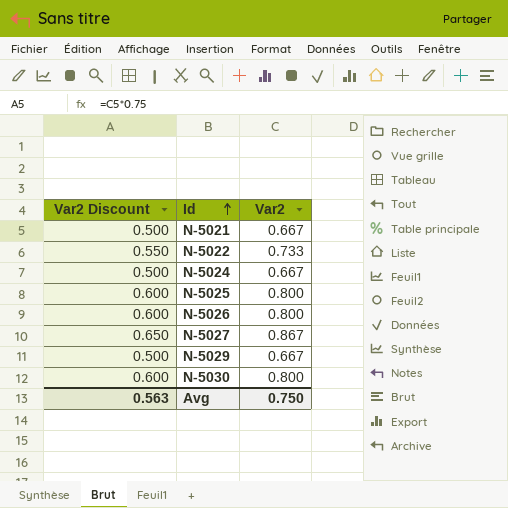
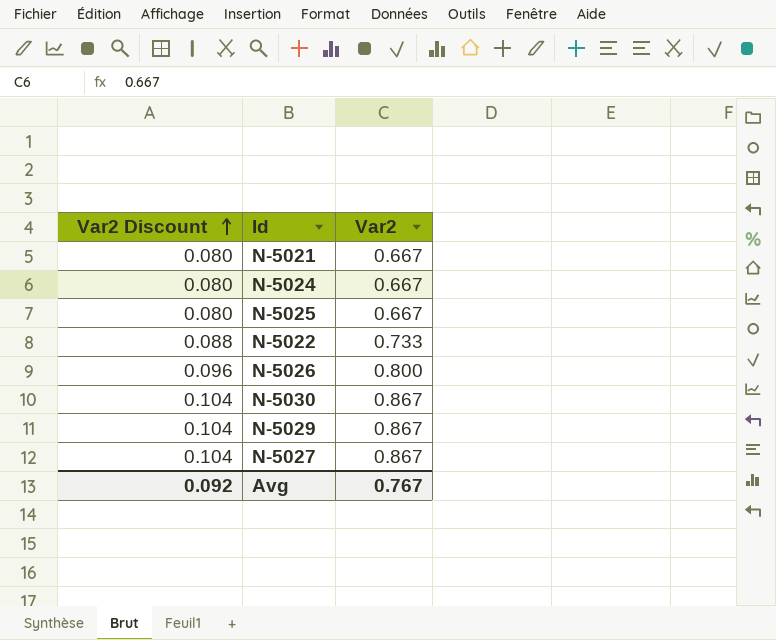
row order: Id ascending -> Var2 Discount ascending
column Var2 Discount | formula: [Var2] * 0.75 -> [Var2] * 0.12
N-5025 | Var2: 0.800 -> 0.667
N-5030 | Var2: 0.800 -> 0.867
N-5029 | Var2: 0.667 -> 0.867
Avg | Var2 Discount: 0.563 -> 0.092
Avg | Var2: 0.750 -> 0.767

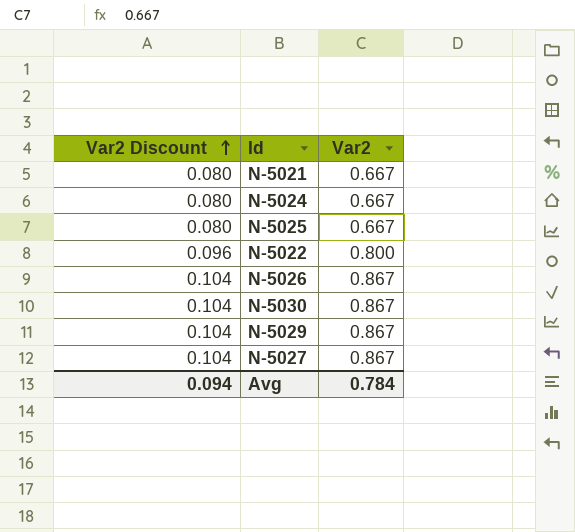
N-5022 | Var2 Discount: 0.088 -> 0.096
N-5022 | Var2: 0.733 -> 0.800
N-5026 | Var2 Discount: 0.096 -> 0.104
N-5026 | Var2: 0.800 -> 0.867
Avg | Var2 Discount: 0.092 -> 0.094
Avg | Var2: 0.767 -> 0.784

